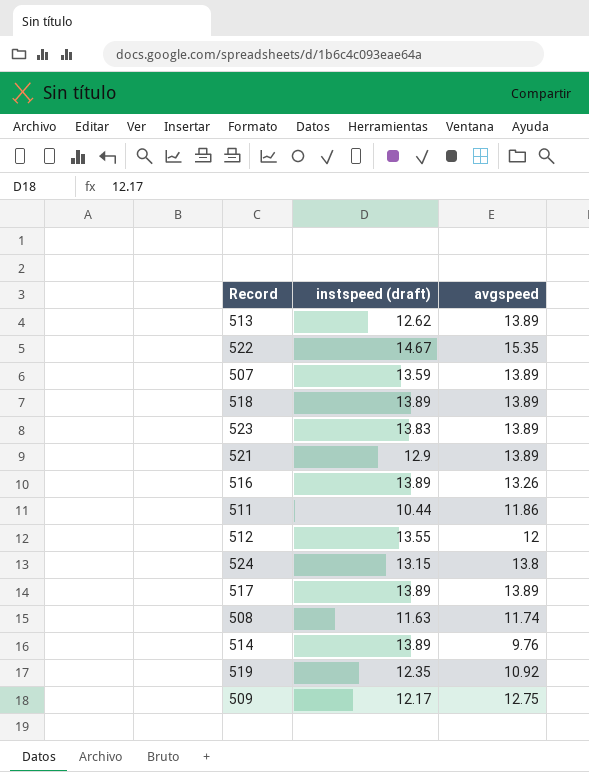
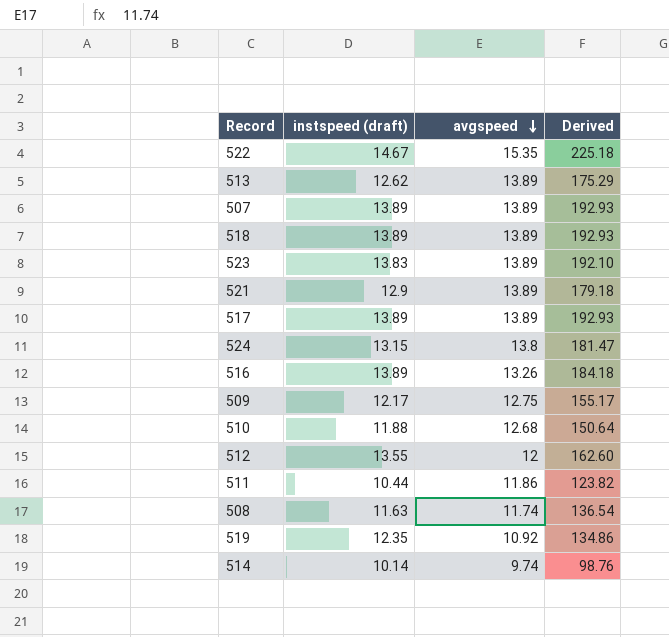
row order: none -> avgspeed descending
column Derived | formula: none -> [instspeed (draft)] * [avgspeed]
507 | instspeed (draft): 13.59 -> 13.89
row 510: none -> 11.88 | 12.68 | 150.64
514 | instspeed (draft): 13.89 -> 10.14
514 | avgspeed: 9.76 -> 9.74

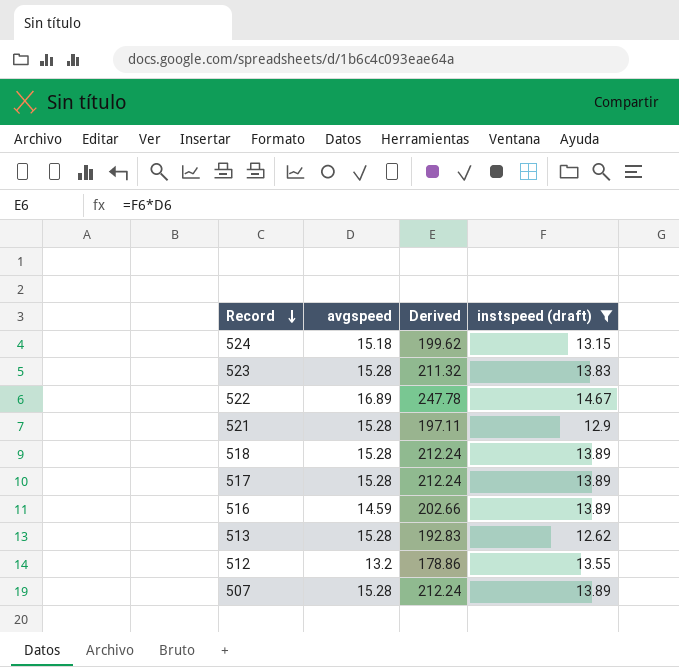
filter: none -> instspeed (draft) >= 12.62
row order: avgspeed descending -> Record descending
column instspeed (draft) | position: 2 -> 4
524 | avgspeed: 13.8 -> 15.18
524 | Derived: 181.47 -> 199.62
523 | avgspeed: 13.89 -> 15.28
523 | Derived: 192.10 -> 211.32
522 | avgspeed: 15.35 -> 16.89
522 | Derived: 225.18 -> 247.78
521 | avgspeed: 13.89 -> 15.28
521 | Derived: 179.18 -> 197.11
518 | avgspeed: 13.89 -> 15.28
518 | Derived: 192.93 -> 212.24
517 | avgspeed: 13.89 -> 15.28
517 | Derived: 192.93 -> 212.24
516 | avgspeed: 13.26 -> 14.59
516 | Derived: 184.18 -> 202.66
513 | avgspeed: 13.89 -> 15.28
513 | Derived: 175.29 -> 192.83
512 | avgspeed: 12 -> 13.2
512 | Derived: 162.60 -> 178.86
507 | avgspeed: 13.89 -> 15.28
507 | Derived: 192.93 -> 212.24

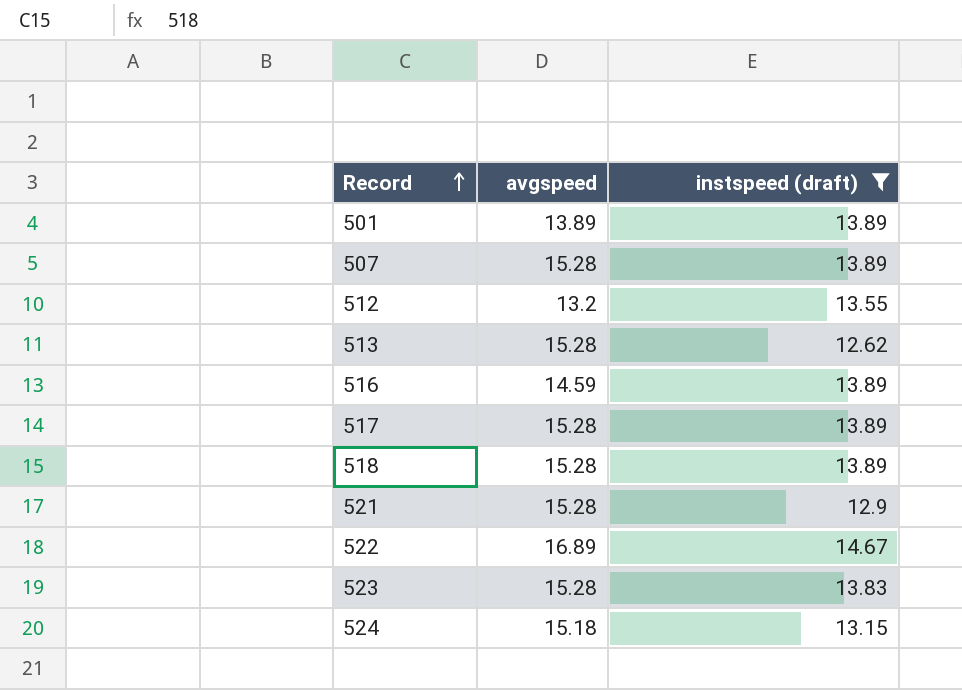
row order: Record descending -> Record ascending
column Derived | formula: [avgspeed] * [instspeed (draft)] -> none
row 501: none -> 13.89 | 13.89

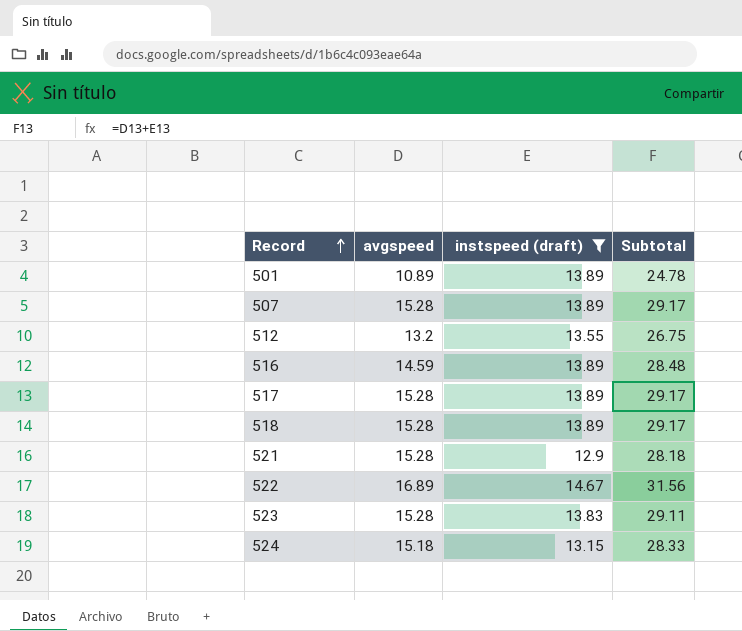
column Subtotal | formula: none -> [avgspeed] + [instspeed (draft)]
row 513: 15.28 | 12.62 -> none
501 | avgspeed: 13.89 -> 10.89

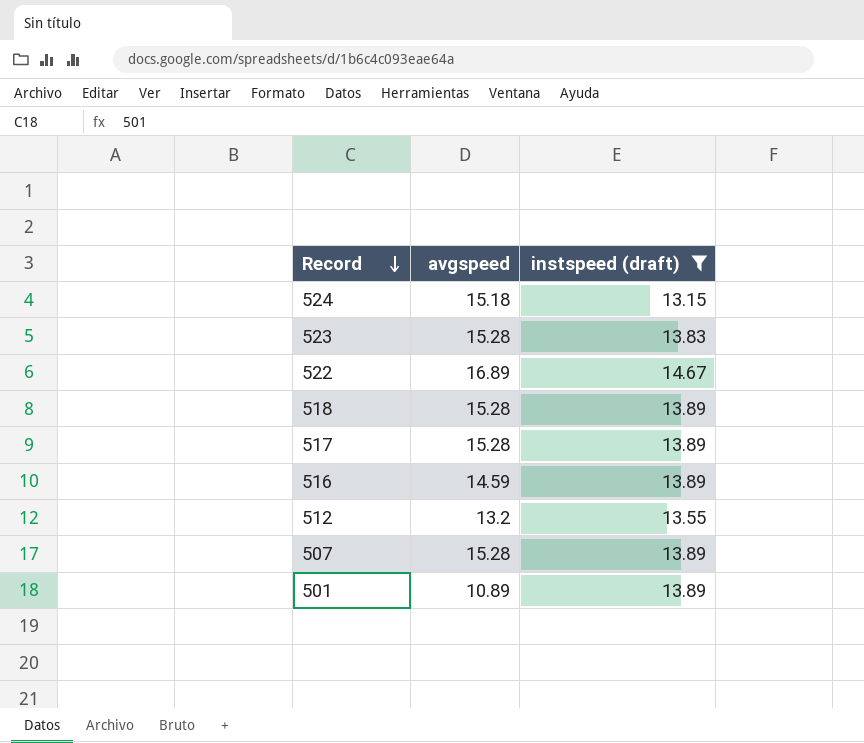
row order: Record ascending -> Record descending
column Subtotal | formula: [avgspeed] + [instspeed (draft)] -> none
row 521: 15.28 | 12.9 | 28.18 -> none

